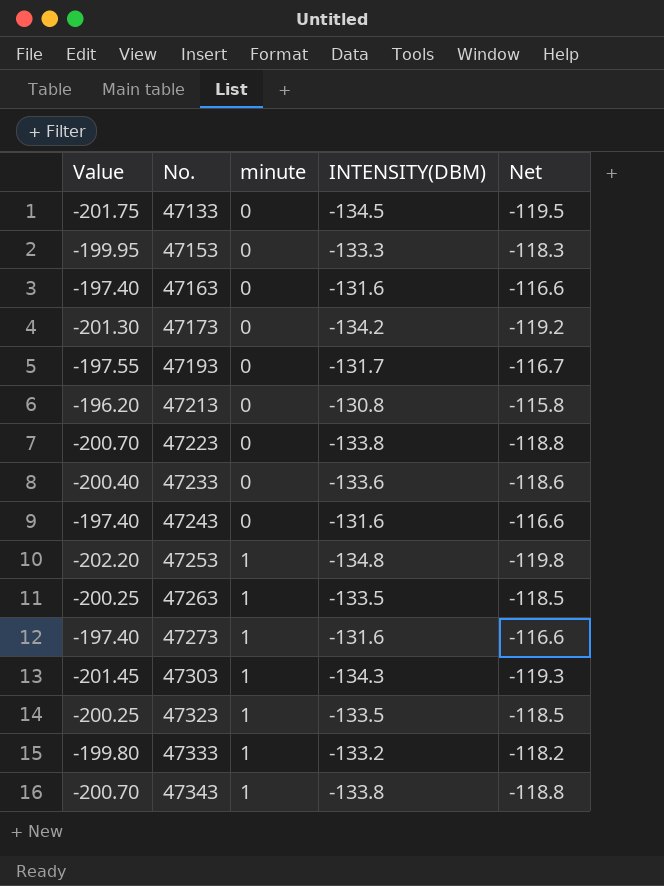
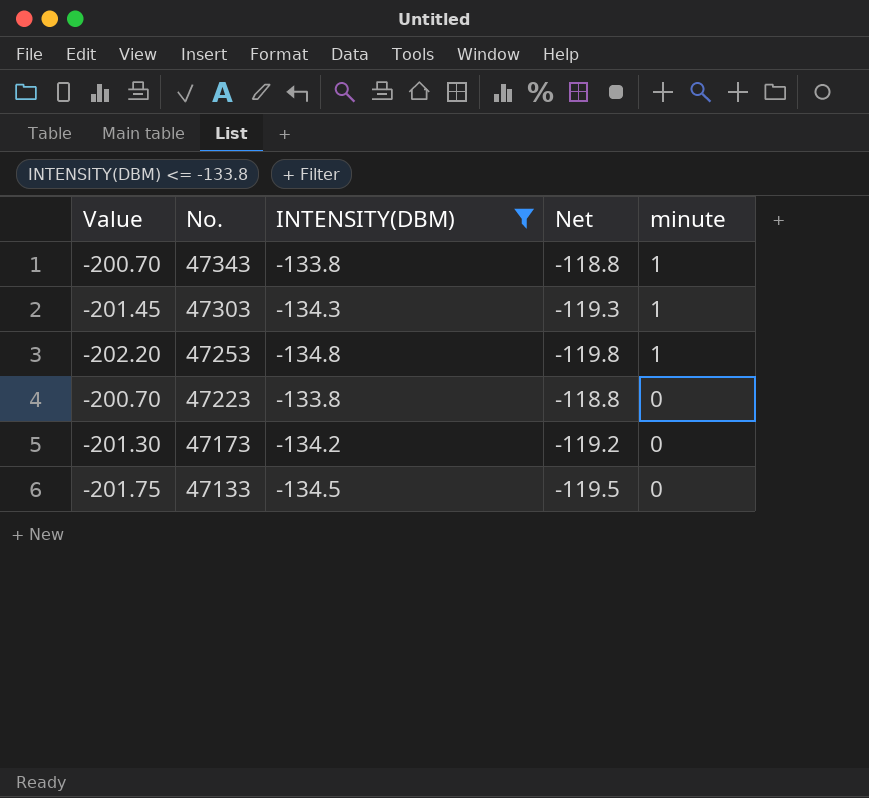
filter: none -> INTENSITY(DBM) <= -133.8
row order: No. ascending -> No. descending
column minute | position: 3 -> 5

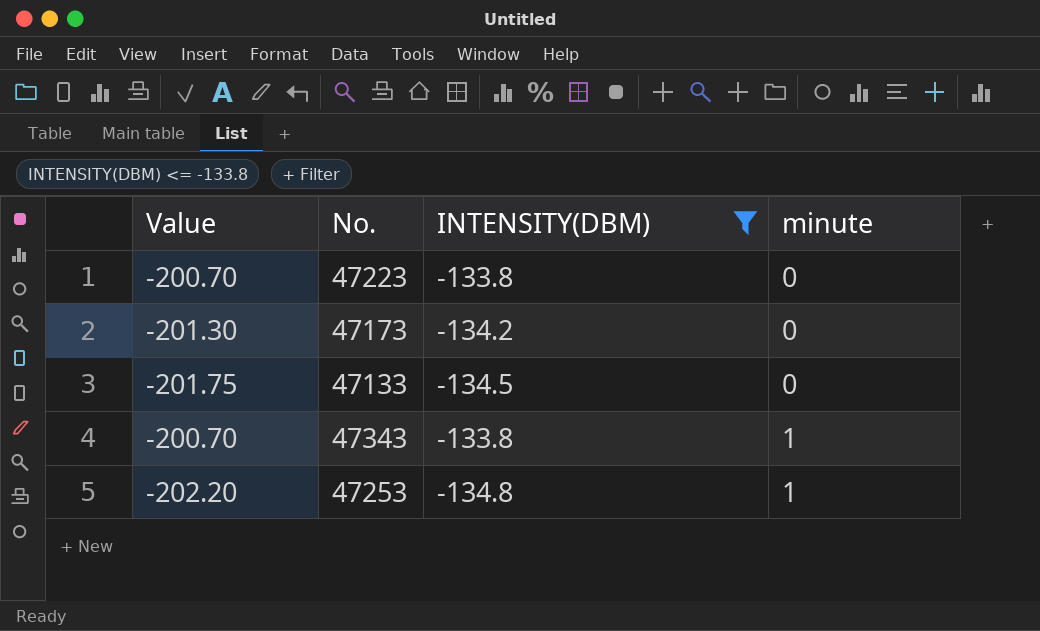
row order: No. descending -> minute ascending
column Net | formula: [INTENSITY(DBM)] + 15 -> none
row 47303: -201.45 | -134.3 | -119.3 | 1 -> none

